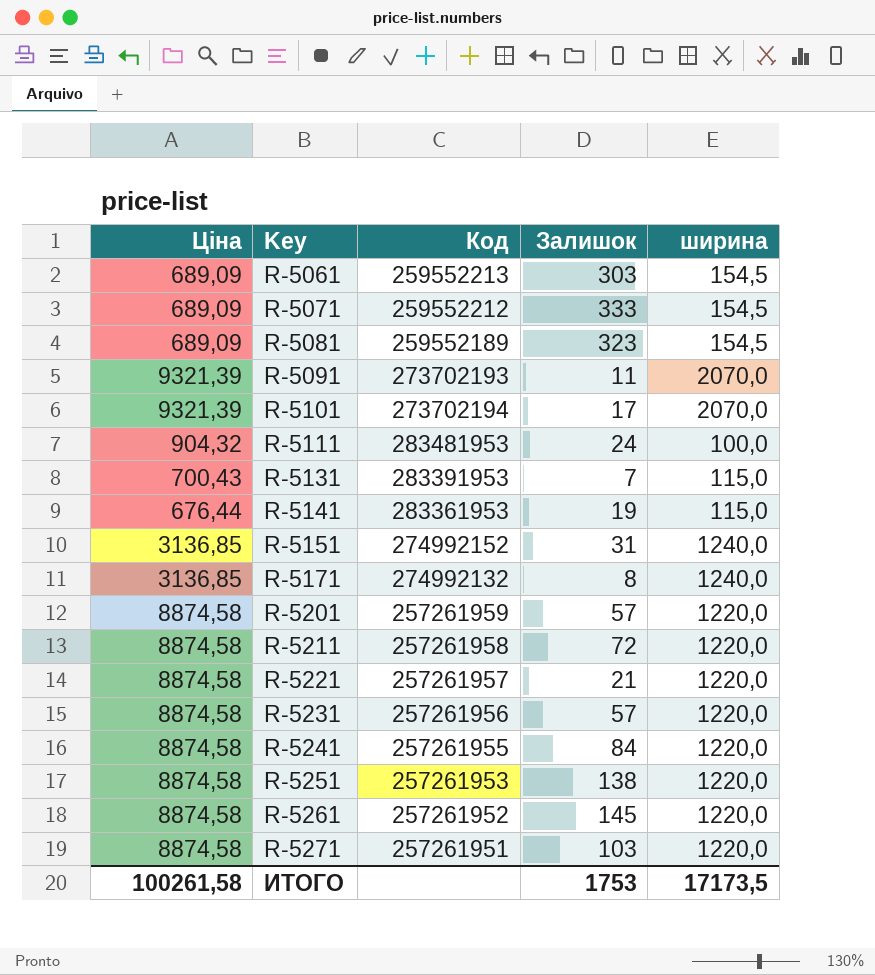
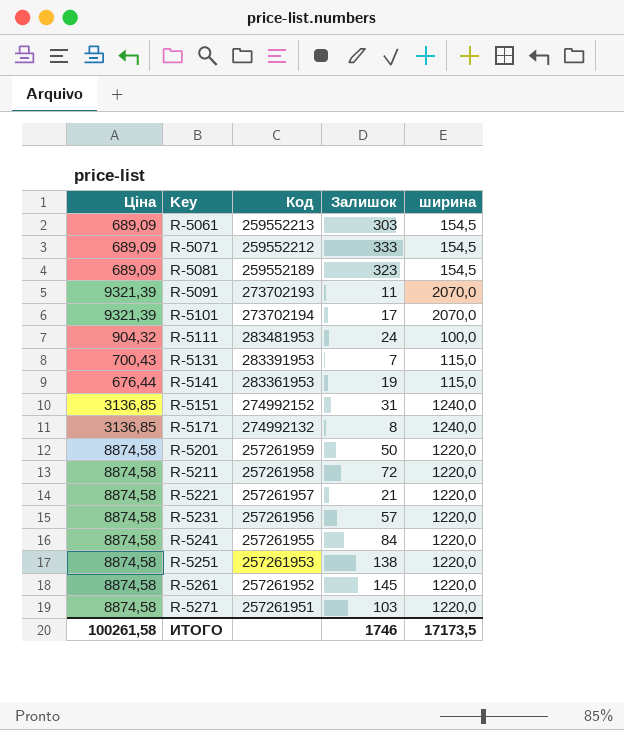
R-5201 | Залишок: 57 -> 50
ИТОГО | Залишок: 1753 -> 1746

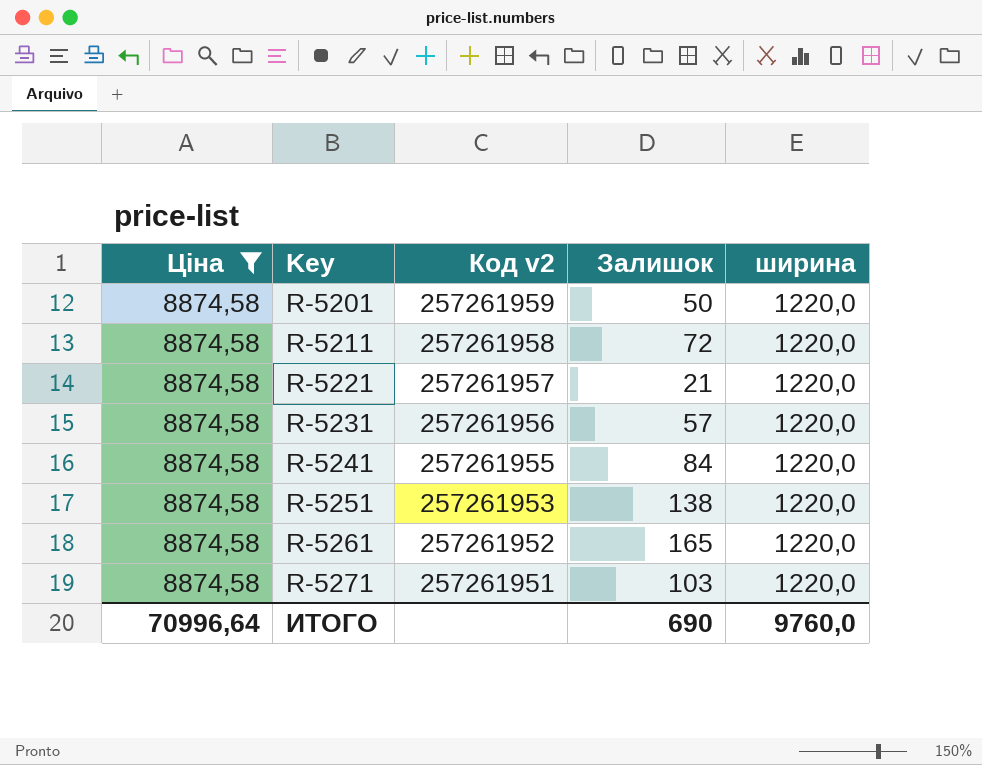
filter: none -> Ціна = 8874,58
column name: Код -> Код v2
R-5261 | Залишок: 145 -> 165
ИТОГО | Ціна: 100261,58 -> 70996,64
ИТОГО | Залишок: 1746 -> 690
ИТОГО | ширина: 17173,5 -> 9760,0

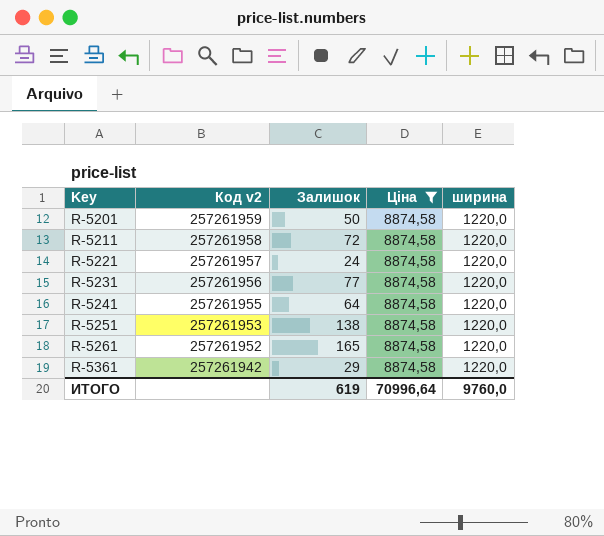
column Ціна | position: 1 -> 4
row R-5271: 8874,58 | 257261951 | 103 | 1220,0 -> none
R-5221 | Залишок: 21 -> 24
R-5231 | Залишок: 57 -> 77
R-5241 | Залишок: 84 -> 64
row R-5361: none -> 257261942 | 29 | 8874,58 | 1220,0
ИТОГО | Залишок: 690 -> 619

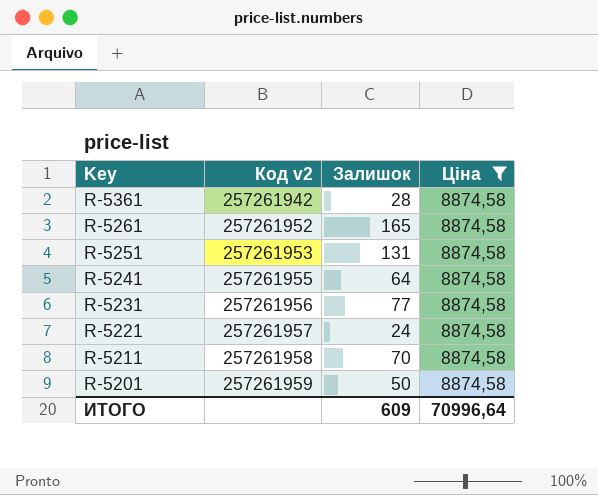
row order: Key ascending -> Key descending
column ширина | position: 5 -> none
R-5361 | Залишок: 29 -> 28
R-5251 | Залишок: 138 -> 131
R-5211 | Залишок: 72 -> 70
ИТОГО | Залишок: 619 -> 609

